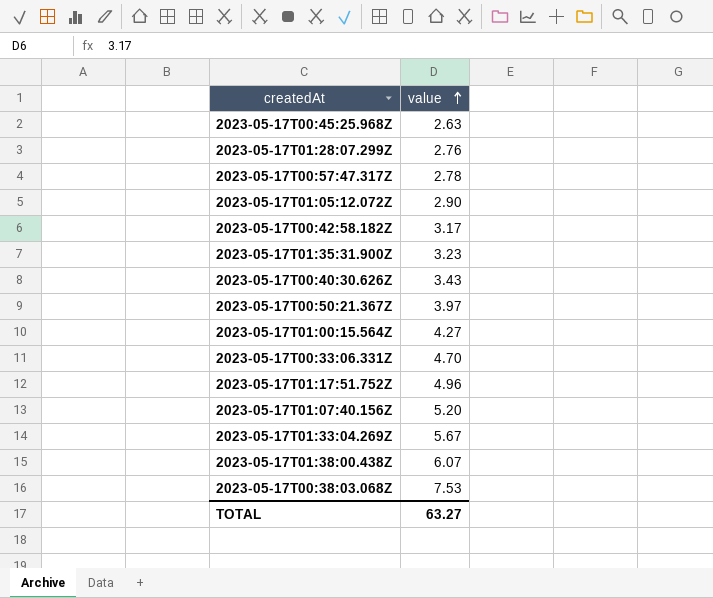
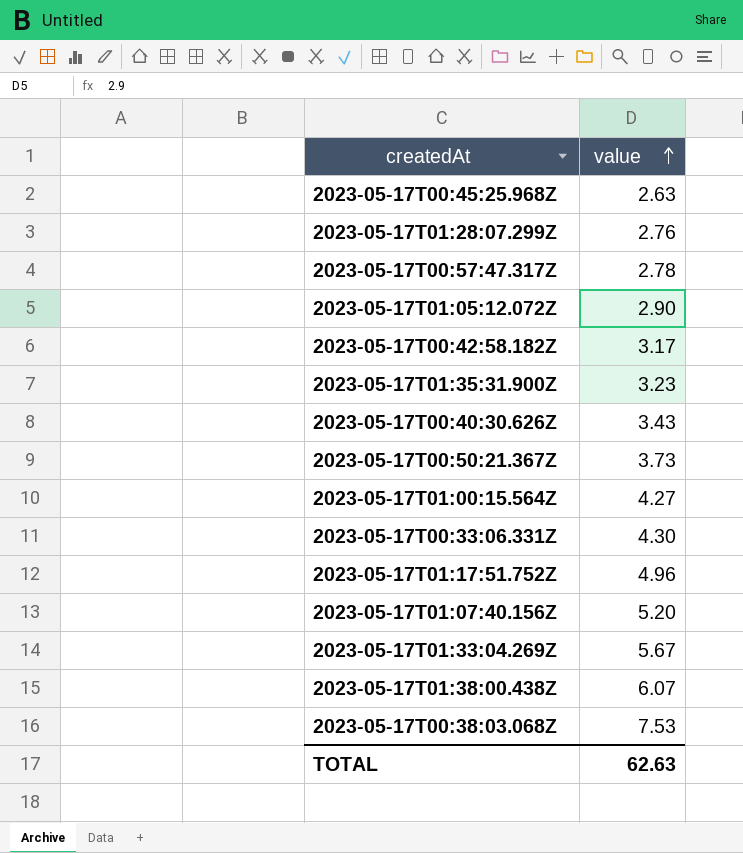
2023-05-17T00:50:21.367Z | value: 3.97 -> 3.73
2023-05-17T00:33:06.331Z | value: 4.70 -> 4.30
TOTAL | value: 63.27 -> 62.63

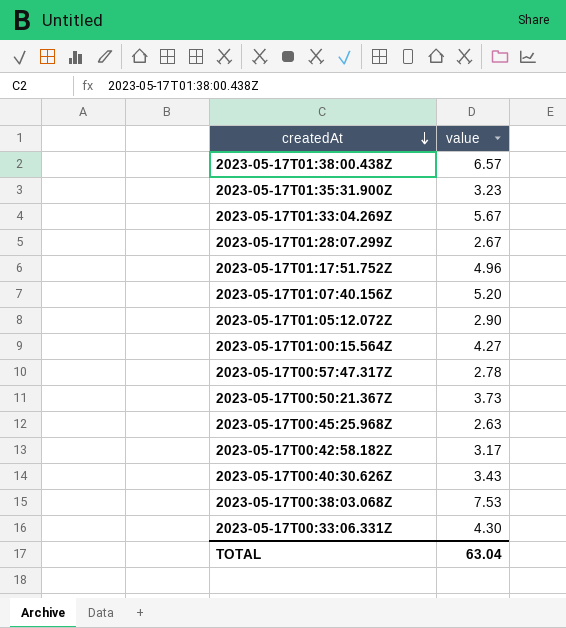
row order: value ascending -> createdAt descending
2023-05-17T01:38:00.438Z | value: 6.07 -> 6.57
2023-05-17T01:28:07.299Z | value: 2.76 -> 2.67
TOTAL | value: 62.63 -> 63.04

